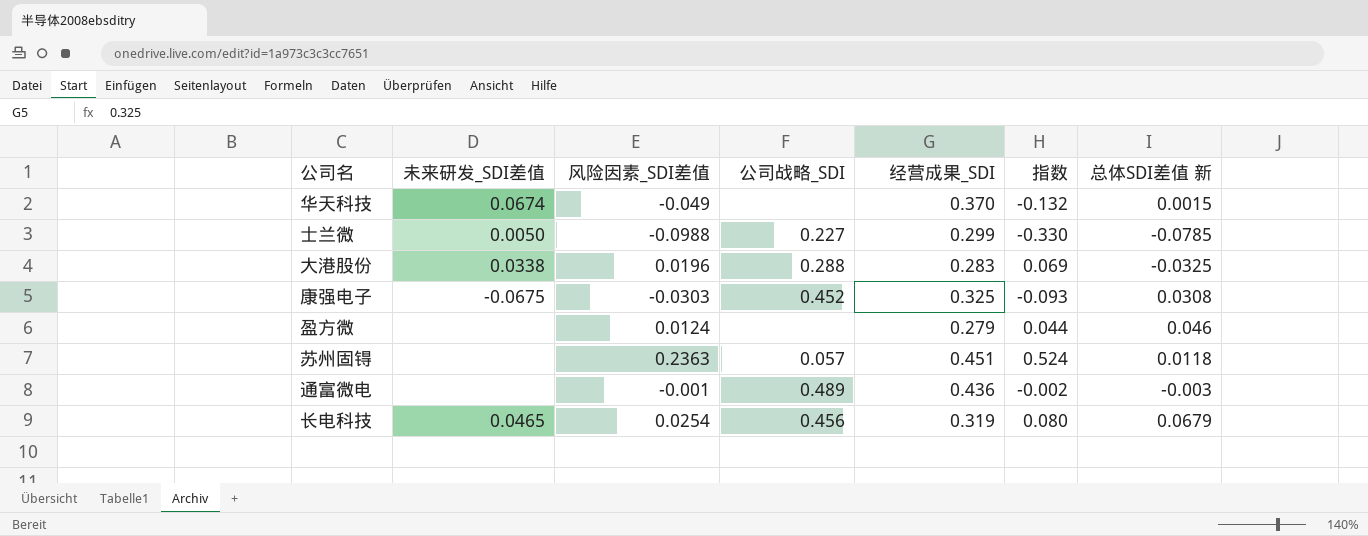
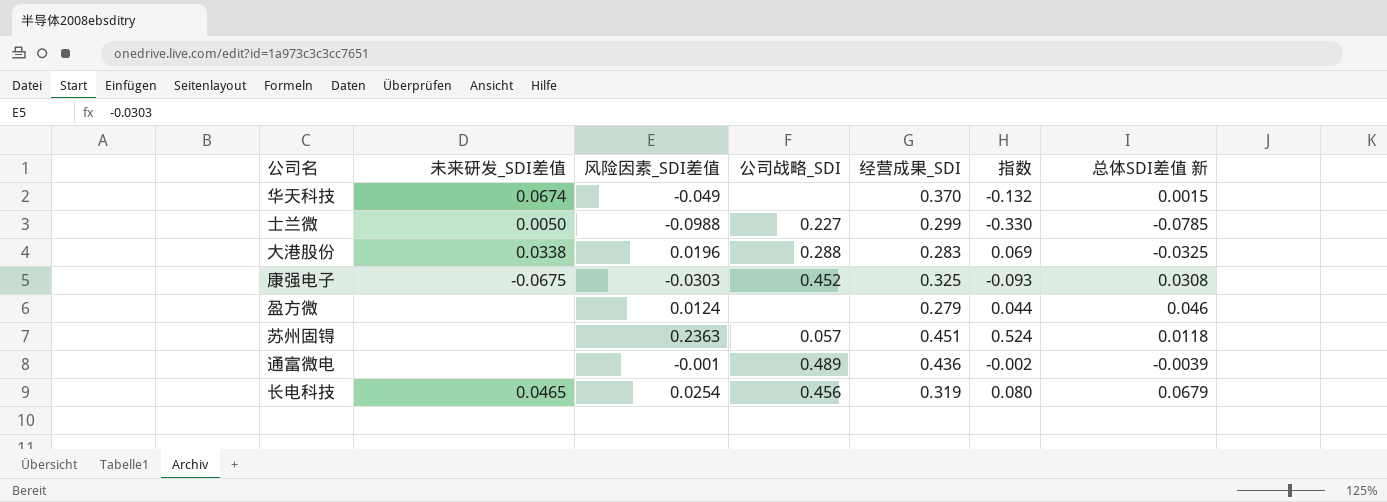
通富微电 | 总体SDI差值 新: -0.003 -> -0.0039

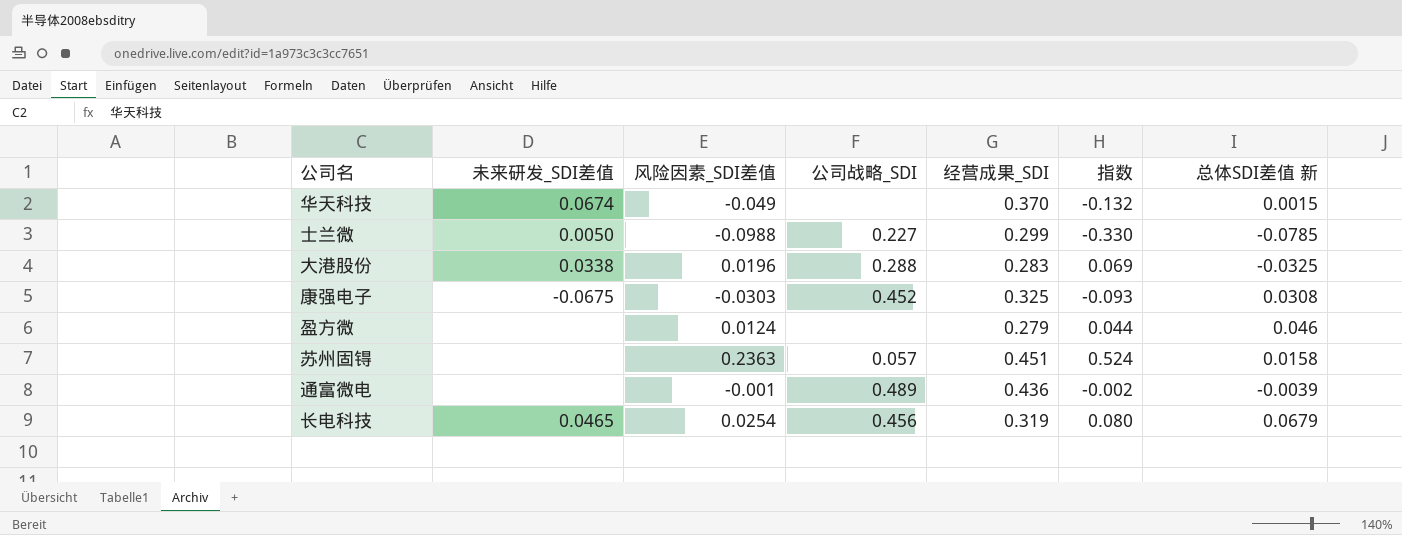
苏州固锝 | 总体SDI差值 新: 0.0118 -> 0.0158

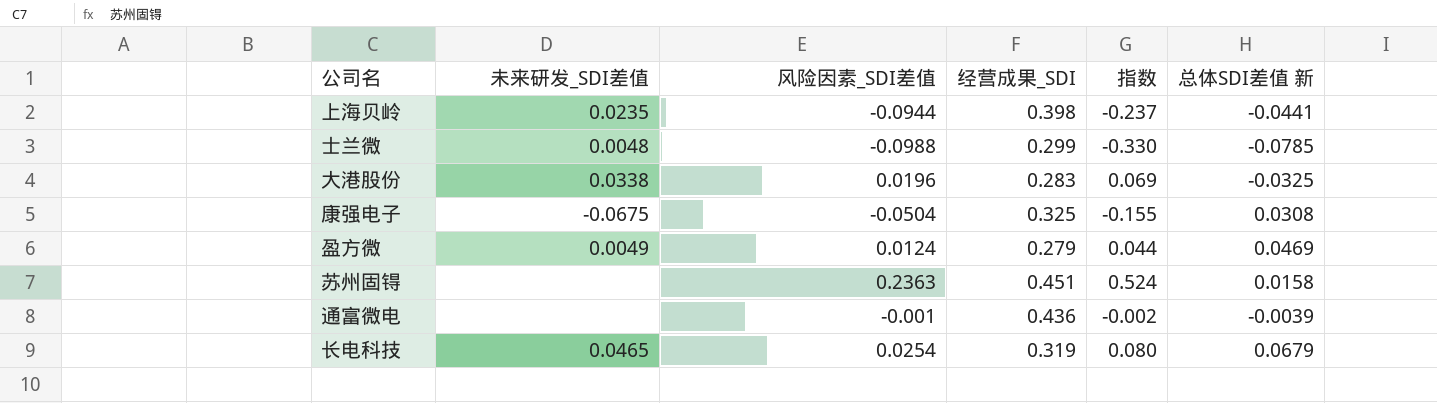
column 公司战略_SDI | position: 4 -> none
row 华天科技: 0.0674 | -0.049 | none | 0.370 | -0.132 | 0.0015 -> none
row 上海贝岭: none -> 0.0235 | -0.0944 | 0.398 | -0.237 | -0.0441
士兰微 | 未来研发_SDI差值: 0.0050 -> 0.0048
康强电子 | 风险因素_SDI差值: -0.0303 -> -0.0504
康强电子 | 指数: -0.093 -> -0.155
盈方微 | 未来研发_SDI差值: none -> 0.0049
盈方微 | 总体SDI差值 新: 0.046 -> 0.0469

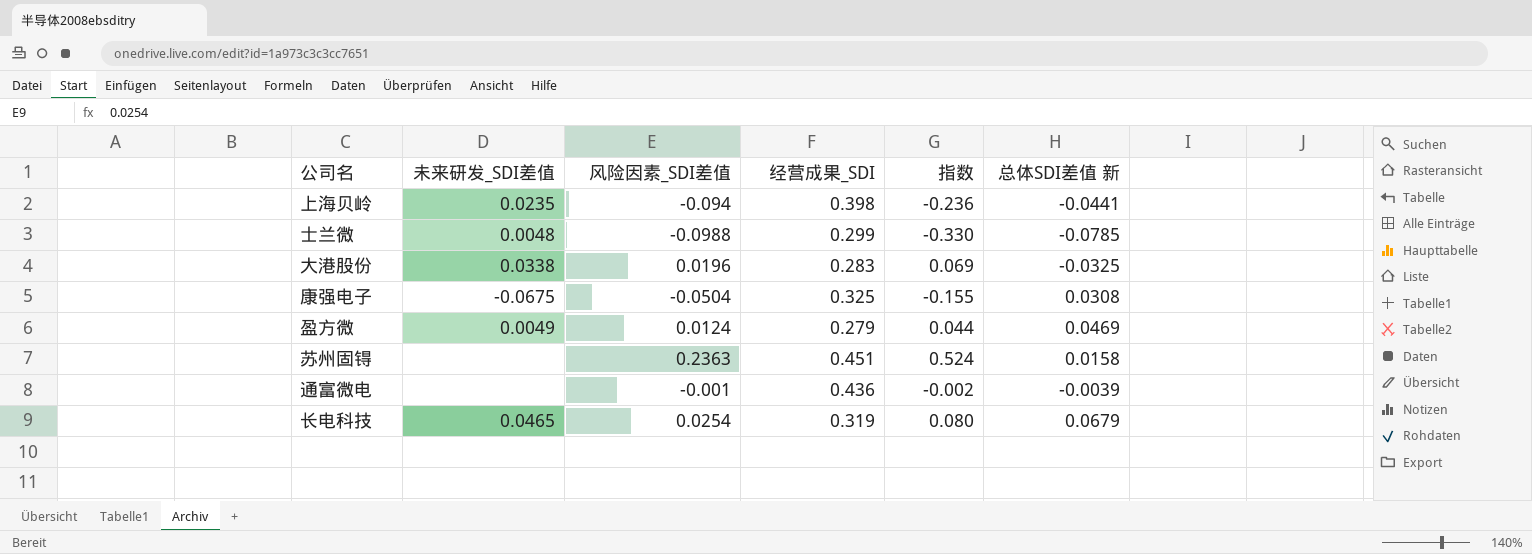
上海贝岭 | 风险因素_SDI差值: -0.0944 -> -0.094
上海贝岭 | 指数: -0.237 -> -0.236

